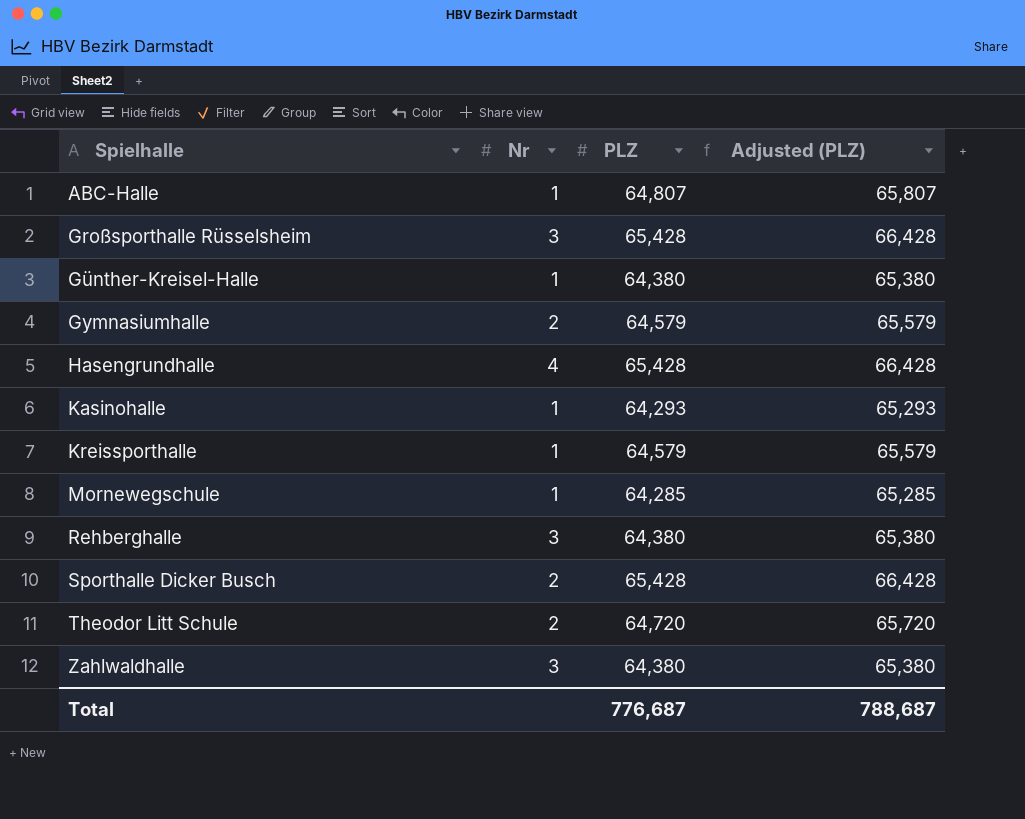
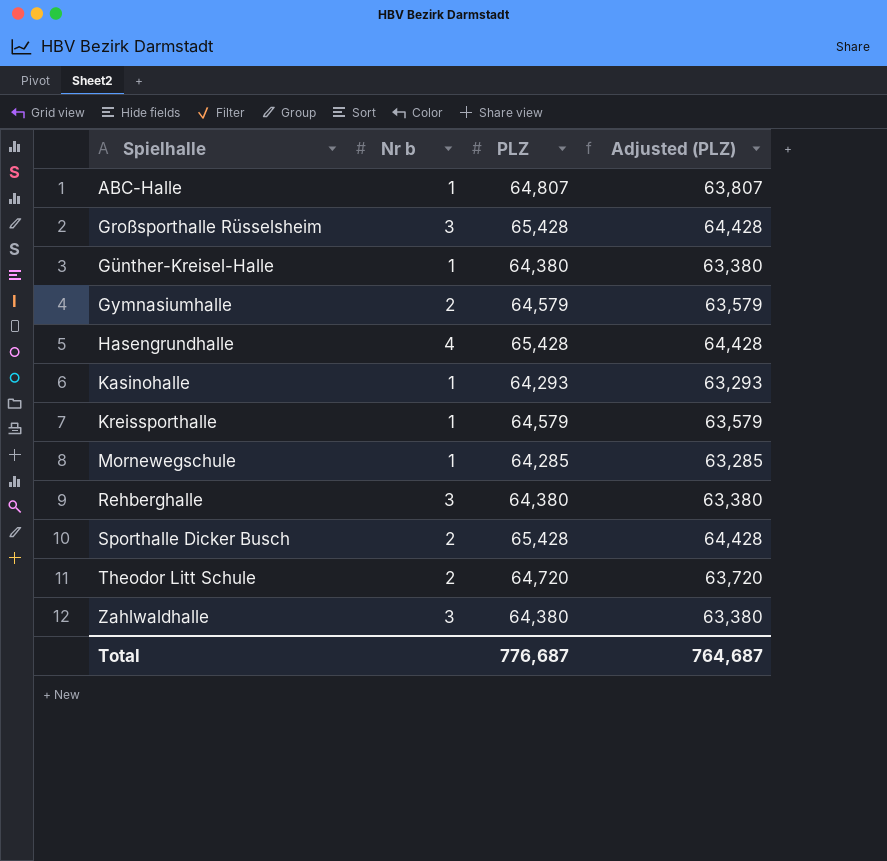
column name: Nr -> Nr b
column Adjusted (PLZ) | formula: [PLZ] + 1000 -> [PLZ] - 1000
Total | Adjusted (PLZ): 788,687 -> 764,687

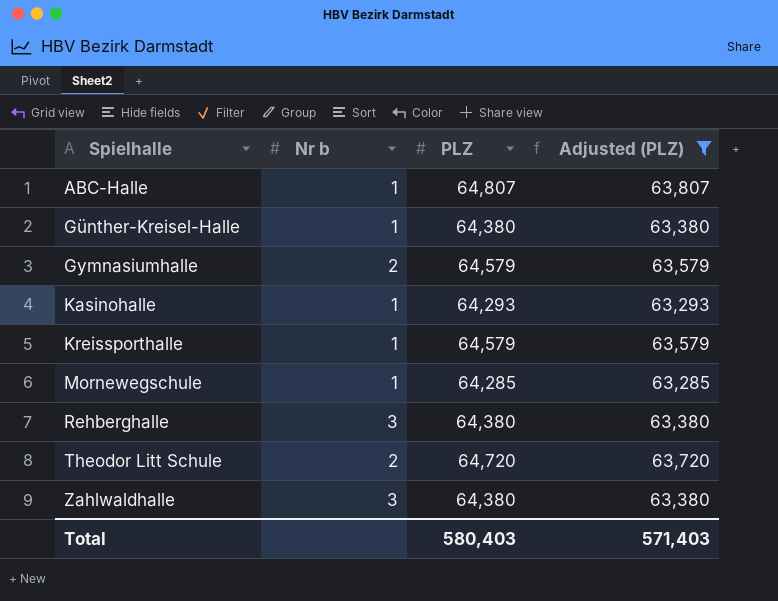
filter: none -> Adjusted (PLZ) != 64,428
Total | PLZ: 776,687 -> 580,403
Total | Adjusted (PLZ): 764,687 -> 571,403

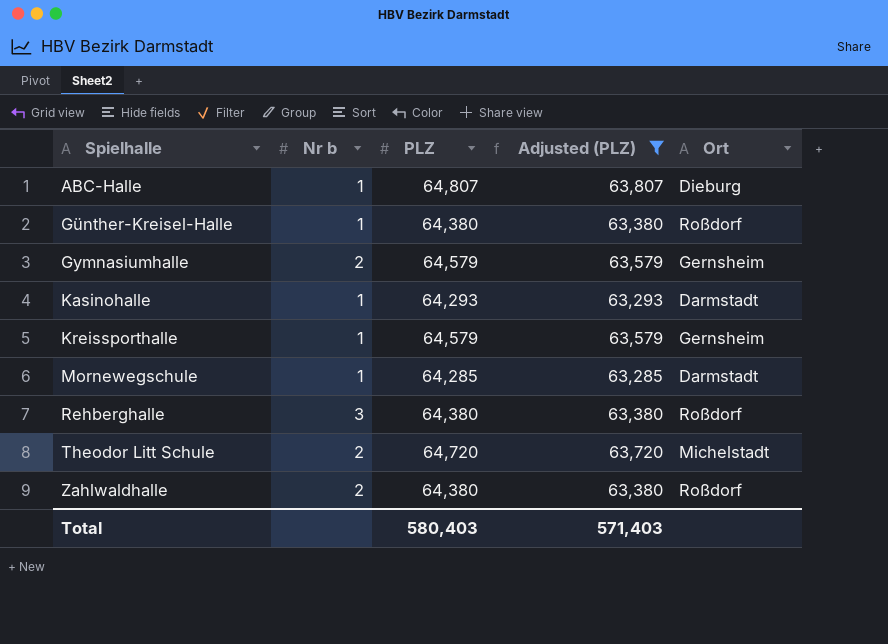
column Ort | position: none -> 5
Zahlwaldhalle | Nr b: 3 -> 2

